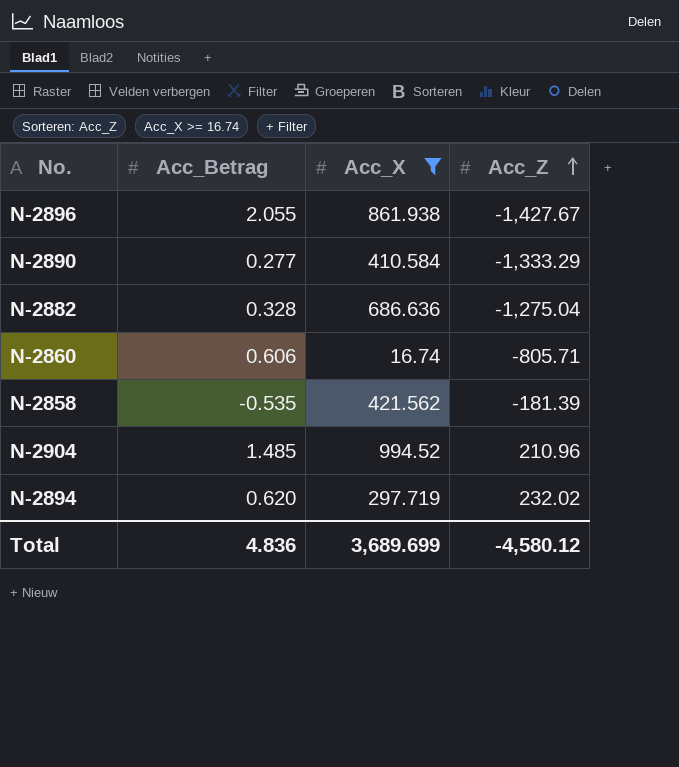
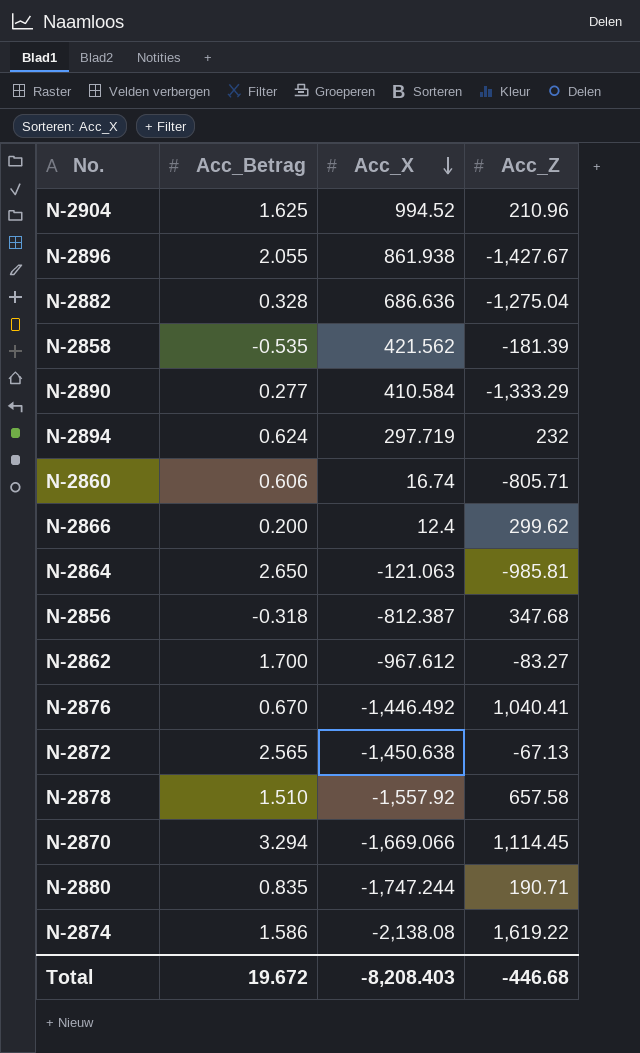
filter: Acc_X >= 16.74 -> none
row order: Acc_Z ascending -> Acc_X descending
N-2904 | Acc_Betrag: 1.485 -> 1.625
N-2894 | Acc_Betrag: 0.620 -> 0.624
N-2894 | Acc_Z: 232.02 -> 232
Total | Acc_Betrag: 4.836 -> 19.672
Total | Acc_X: 3,689.699 -> -8,208.403
Total | Acc_Z: -4,580.12 -> -446.68

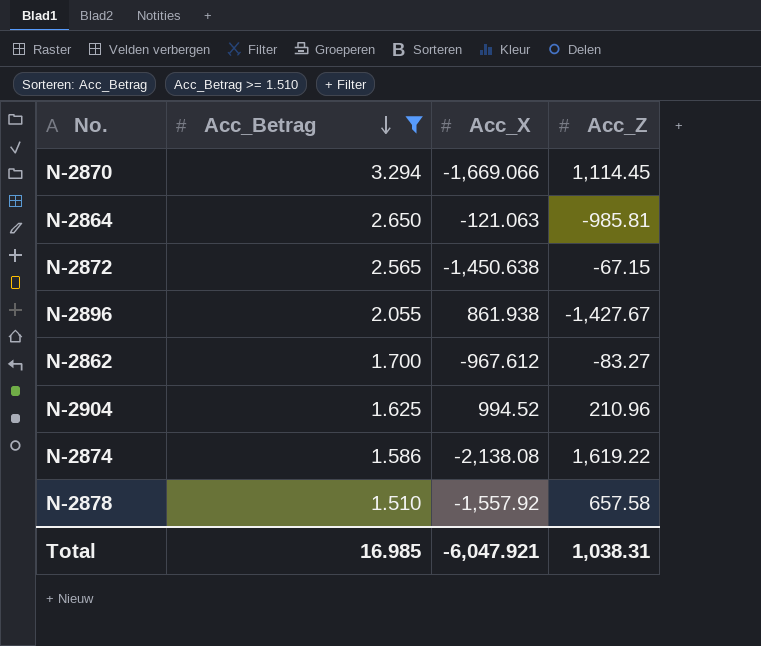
filter: none -> Acc_Betrag >= 1.510
row order: Acc_X descending -> Acc_Betrag descending
N-2872 | Acc_Z: -67.13 -> -67.15
Total | Acc_Betrag: 19.672 -> 16.985
Total | Acc_X: -8,208.403 -> -6,047.921
Total | Acc_Z: -446.68 -> 1,038.31

